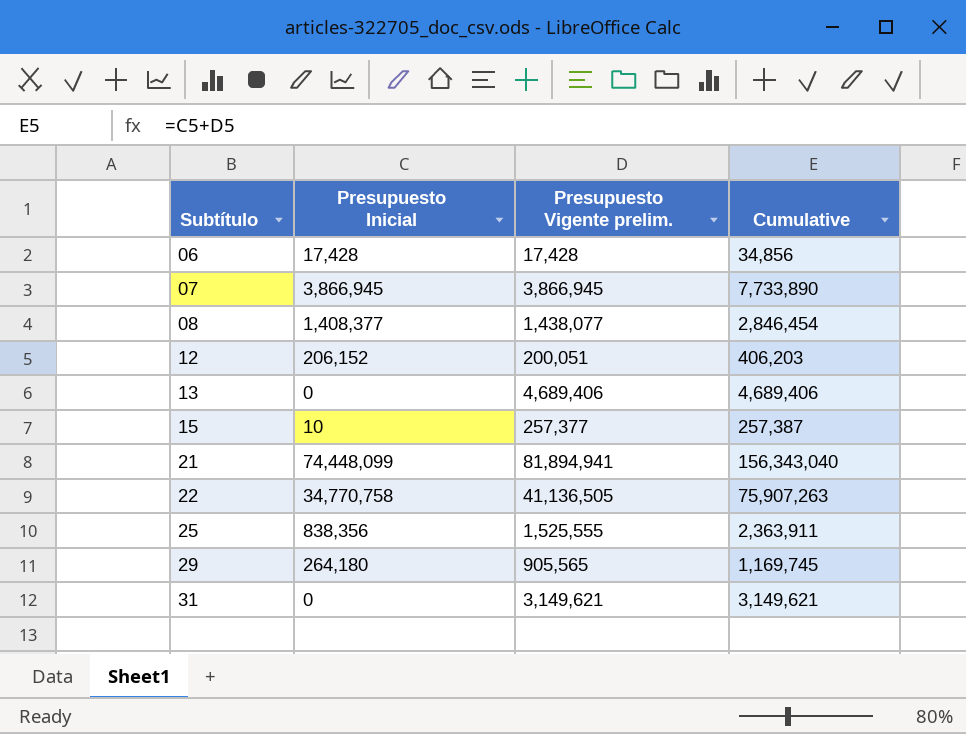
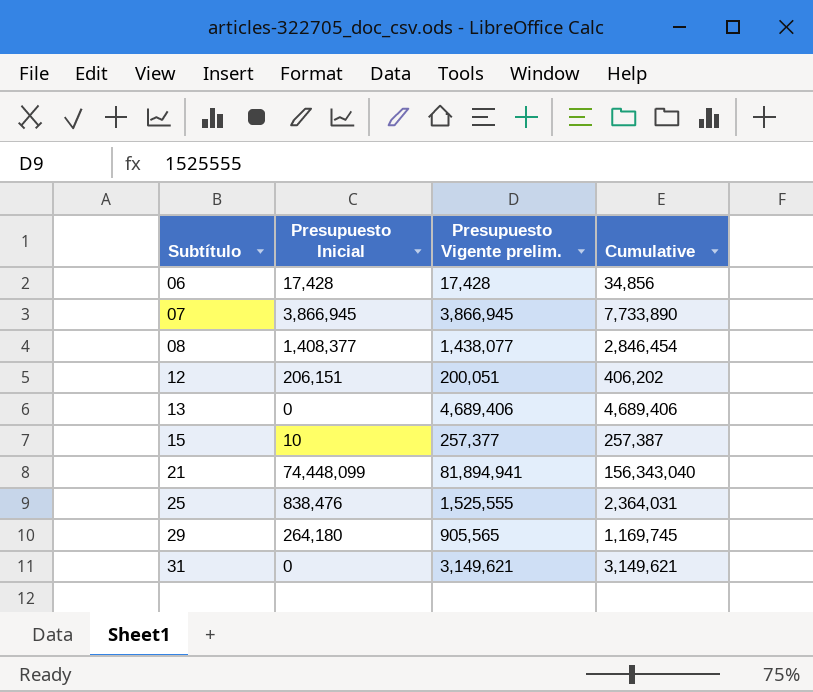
row 22: 34,770,758 | 41,136,505 | 75,907,263 -> none
12 | Presupuesto Inicial: 206,152 -> 206,151
12 | Cumulative: 406,203 -> 406,202
25 | Presupuesto Inicial: 838,356 -> 838,476
25 | Cumulative: 2,363,911 -> 2,364,031

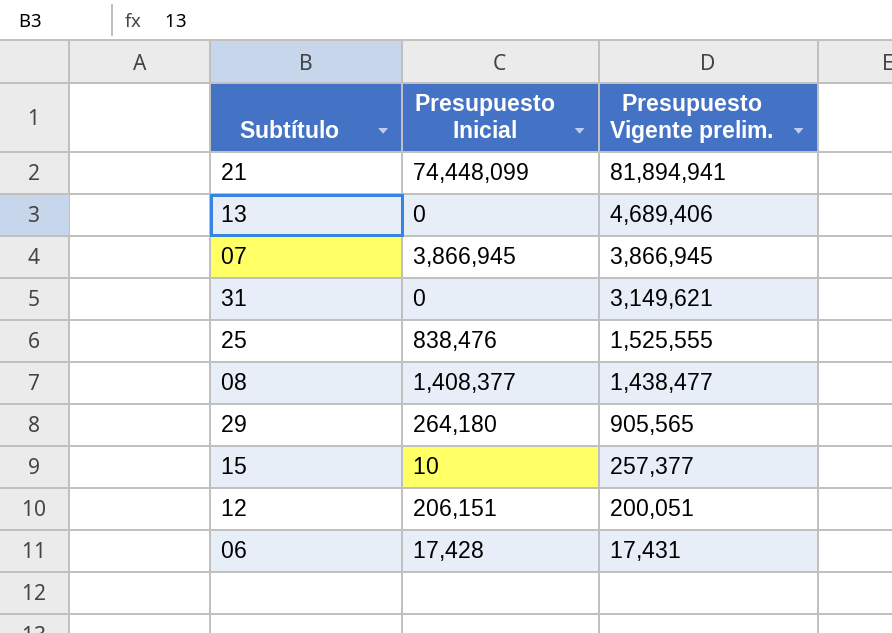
row order: Subtítulo ascending -> Presupuesto Vigente prelim. descending
column Cumulative | formula: [Presupuesto Inicial] + [Presupuesto Vigente prelim.] -> none
08 | Presupuesto Vigente prelim.: 1,438,077 -> 1,438,477
06 | Presupuesto Vigente prelim.: 17,428 -> 17,431

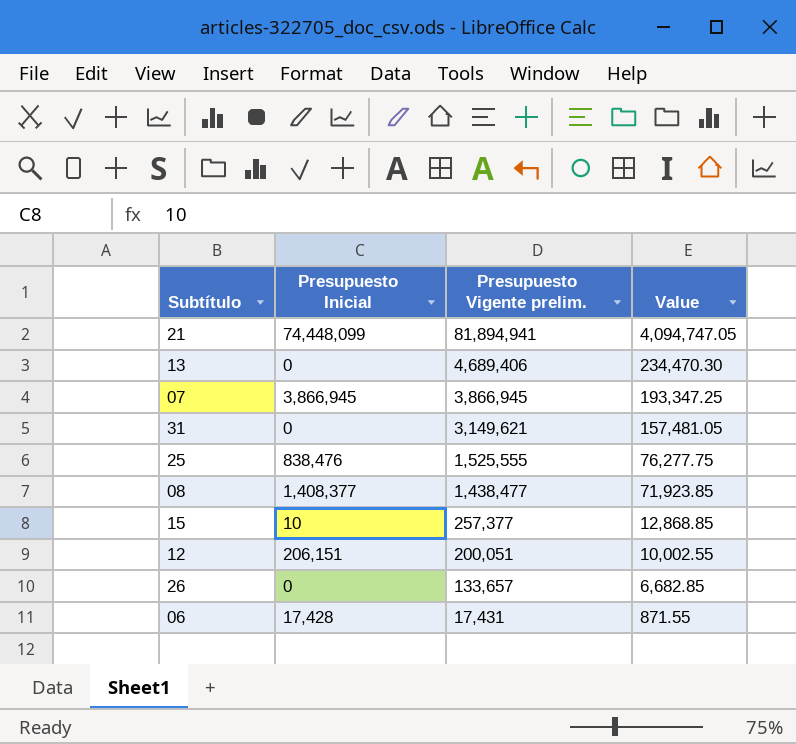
column Value | formula: none -> [Presupuesto Vigente prelim.] * 0.05
row 29: 264,180 | 905,565 -> none
row 26: none -> 0 | 133,657 | 6,682.85

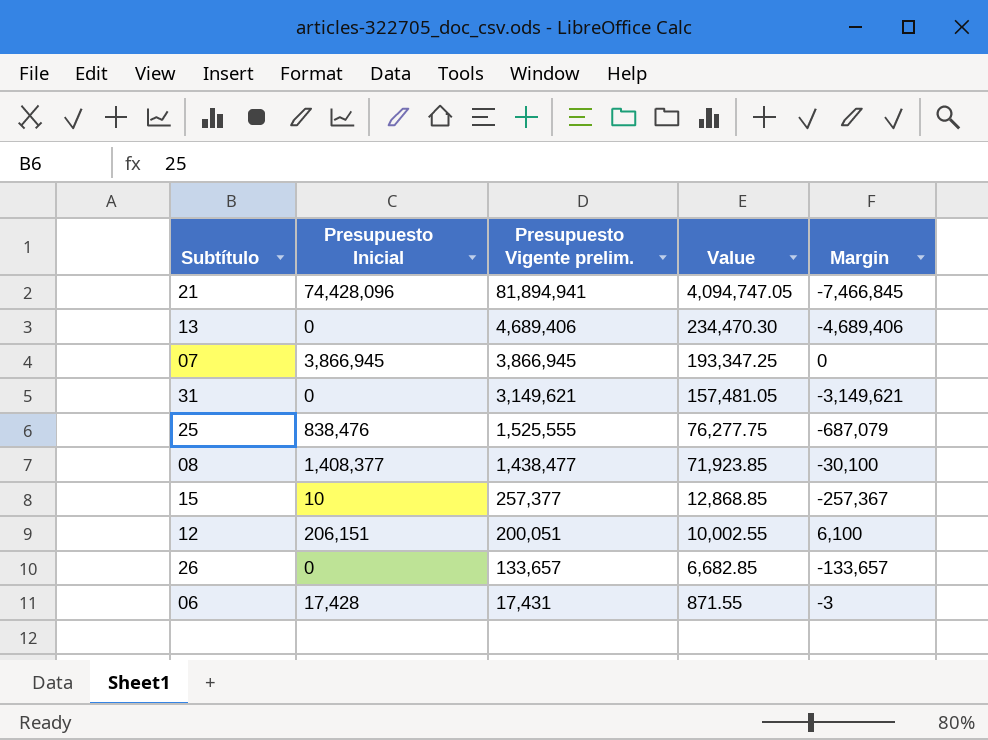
column Margin | formula: none -> [Presupuesto Inicial] - [Presupuesto Vigente prelim.]
21 | Presupuesto Inicial: 74,448,099 -> 74,428,096

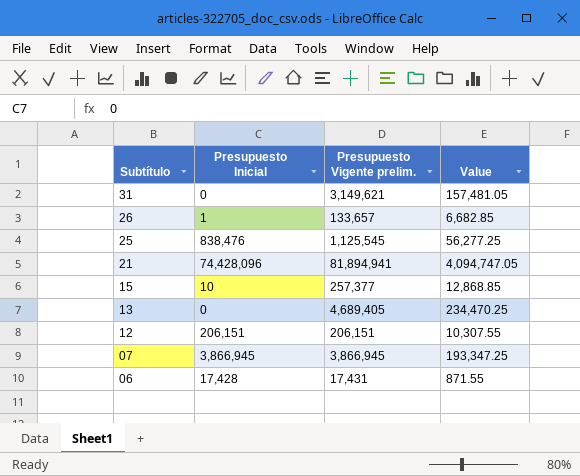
row order: Presupuesto Vigente prelim. descending -> Subtítulo descending
column Margin | formula: [Presupuesto Inicial] - [Presupuesto Vigente prelim.] -> none
row 08: 1,408,377 | 1,438,477 | 71,923.85 | -30,100 -> none
26 | Presupuesto Inicial: 0 -> 1
25 | Presupuesto Vigente prelim.: 1,525,555 -> 1,125,545
25 | Value: 76,277.75 -> 56,277.25
13 | Presupuesto Vigente prelim.: 4,689,406 -> 4,689,405
13 | Value: 234,470.30 -> 234,470.25
12 | Presupuesto Vigente prelim.: 200,051 -> 206,151
12 | Value: 10,002.55 -> 10,307.55

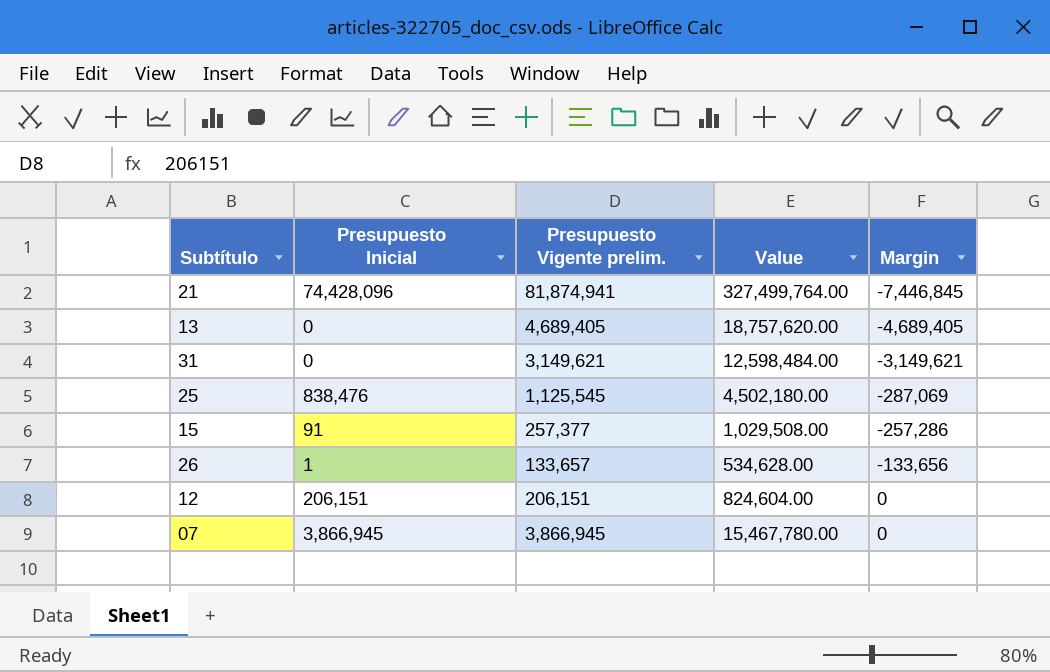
row order: Subtítulo descending -> Margin ascending
column Value | formula: [Presupuesto Vigente prelim.] * 0.05 -> [Presupuesto Vigente prelim.] * 4
column Margin | formula: none -> [Presupuesto Inicial] - [Presupuesto Vigente prelim.]
row 06: 17,428 | 17,431 | 871.55 -> none
21 | Presupuesto Vigente prelim.: 81,894,941 -> 81,874,941
15 | Presupuesto Inicial: 10 -> 91

